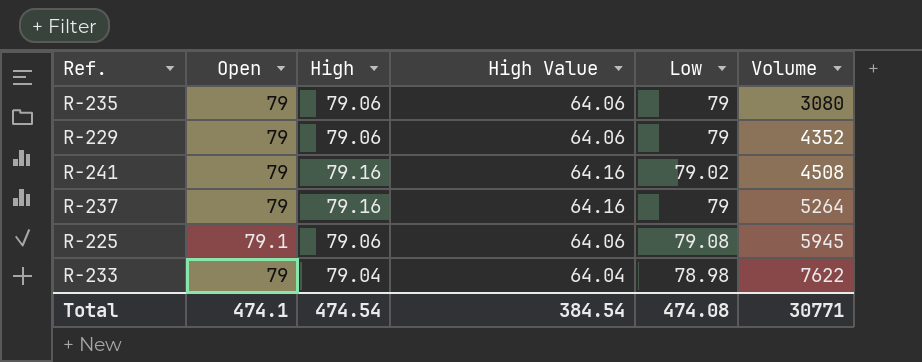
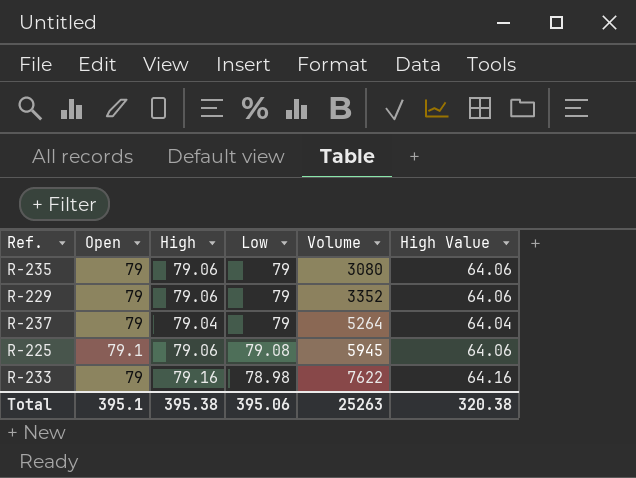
column High Value | position: 4 -> 6
row R-241: 79 | 79.16 | 64.16 | 79.02 | 4508 -> none
R-229 | Volume: 4352 -> 3352
R-237 | High: 79.16 -> 79.04
R-237 | High Value: 64.16 -> 64.04
R-233 | High: 79.04 -> 79.16
R-233 | High Value: 64.04 -> 64.16
Total | Open: 474.1 -> 395.1
Total | High: 474.54 -> 395.38
Total | Low: 474.08 -> 395.06
Total | Volume: 30771 -> 25263
Total | High Value: 384.54 -> 320.38

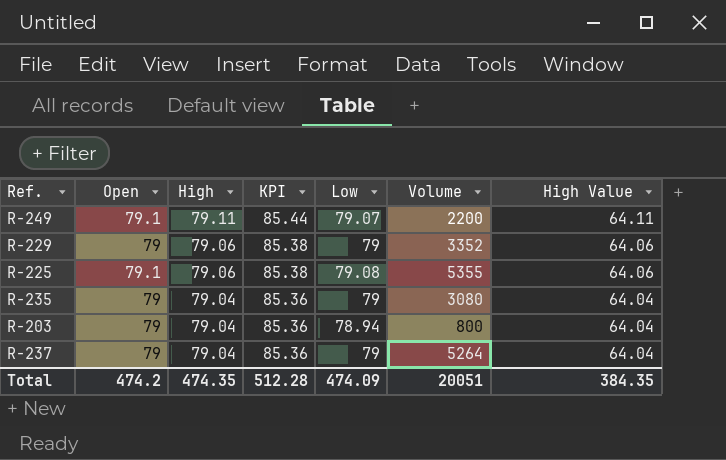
row order: Volume ascending -> High descending
column KPI | formula: none -> [High] * 1.08
row R-233: 79 | 79.16 | 78.98 | 7622 | 64.16 -> none
row R-249: none -> 79.1 | 79.11 | 85.44 | 79.07 | 2200 | 64.11
R-225 | Volume: 5945 -> 5355
R-235 | High: 79.06 -> 79.04
R-235 | High Value: 64.06 -> 64.04
row R-203: none -> 79 | 79.04 | 85.36 | 78.94 | 800 | 64.04
Total | Open: 395.1 -> 474.2
Total | High: 395.38 -> 474.35
Total | Low: 395.06 -> 474.09
Total | Volume: 25263 -> 20051
Total | High Value: 320.38 -> 384.35

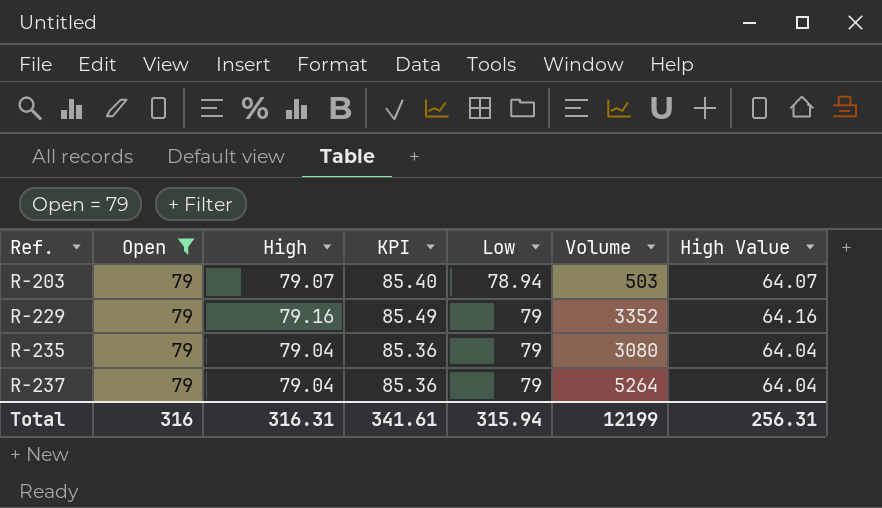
filter: none -> Open = 79
row order: High descending -> Ref. ascending
R-203 | High: 79.04 -> 79.07
R-203 | KPI: 85.36 -> 85.40
R-203 | Volume: 800 -> 503
R-203 | High Value: 64.04 -> 64.07
R-229 | High: 79.06 -> 79.16
R-229 | KPI: 85.38 -> 85.49
R-229 | High Value: 64.06 -> 64.16
Total | Open: 474.2 -> 316
Total | High: 474.35 -> 316.31
Total | KPI: 512.28 -> 341.61
Total | Low: 474.09 -> 315.94
Total | Volume: 20051 -> 12199
Total | High Value: 384.35 -> 256.31

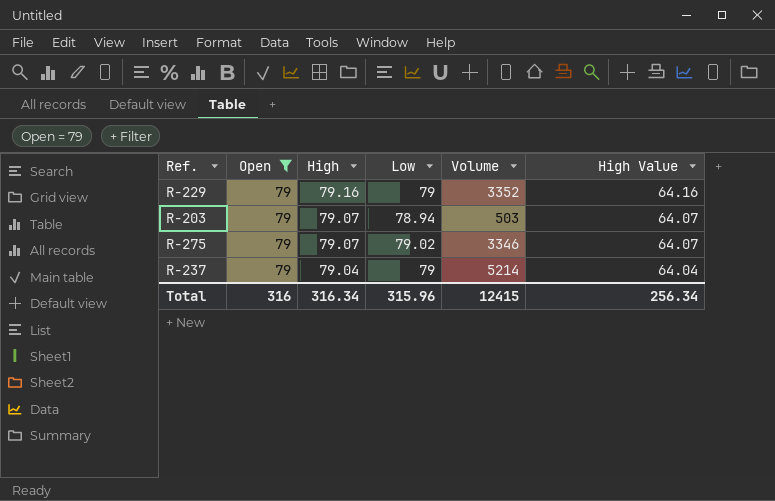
row order: Ref. ascending -> High descending
column KPI | formula: [High] * 1.08 -> none
row R-235: 79 | 79.04 | 85.36 | 79 | 3080 | 64.04 -> none
row R-275: none -> 79 | 79.07 | 79.02 | 3346 | 64.07
R-237 | Volume: 5264 -> 5214
Total | High: 316.31 -> 316.34
Total | Low: 315.94 -> 315.96
Total | Volume: 12199 -> 12415
Total | High Value: 256.31 -> 256.34

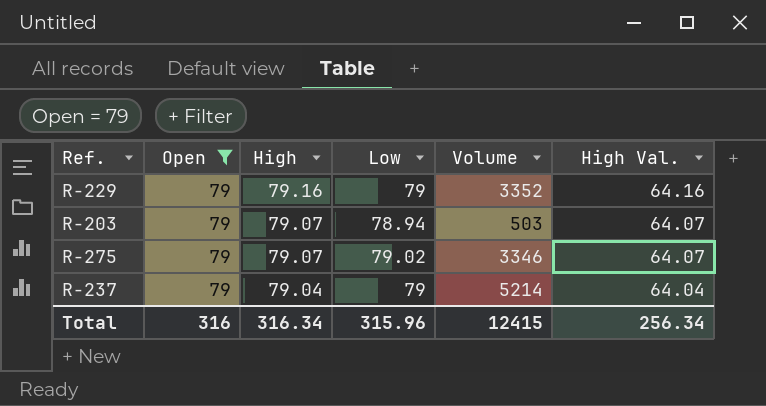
column name: High Value -> High Val.

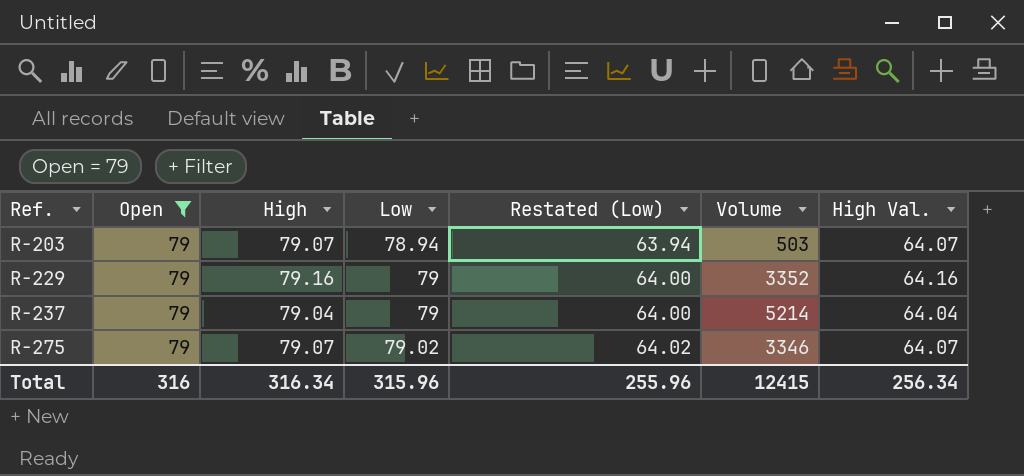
row order: High descending -> Ref. ascending
column Restated (Low) | formula: none -> [Low] - 15

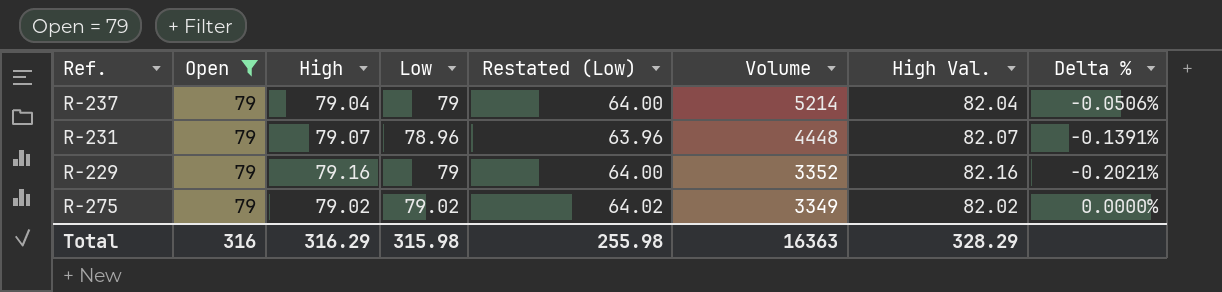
row order: Ref. ascending -> Volume descending
column High Val. | formula: [High] - 15 -> [High] + 3
column Delta % | formula: none -> ([Low] - [High]) / [High]
row R-203: 79 | 79.07 | 78.94 | 63.94 | 503 | 64.07 -> none
row R-231: none -> 79 | 79.07 | 78.96 | 63.96 | 4448 | 82.07 | -0.1391%
R-275 | High: 79.07 -> 79.02
R-275 | Volume: 3346 -> 3349
Total | High: 316.34 -> 316.29
Total | Low: 315.96 -> 315.98
Total | Restated (Low): 255.96 -> 255.98
Total | Volume: 12415 -> 16363
Total | High Val.: 256.34 -> 328.29

